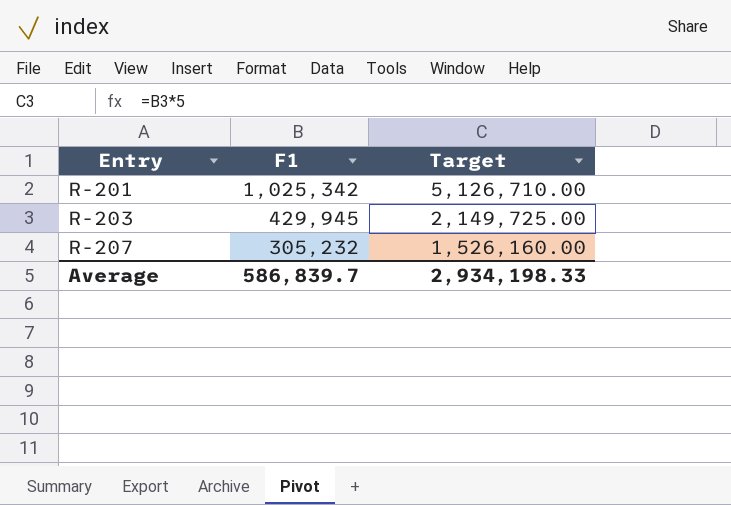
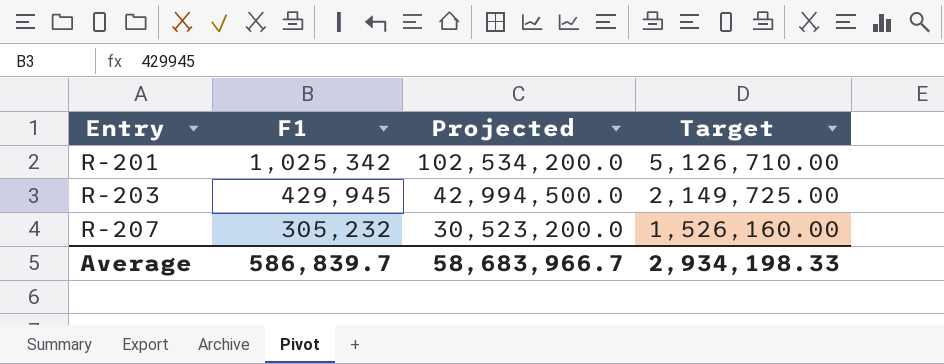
column Projected | formula: none -> [F1] * 100

